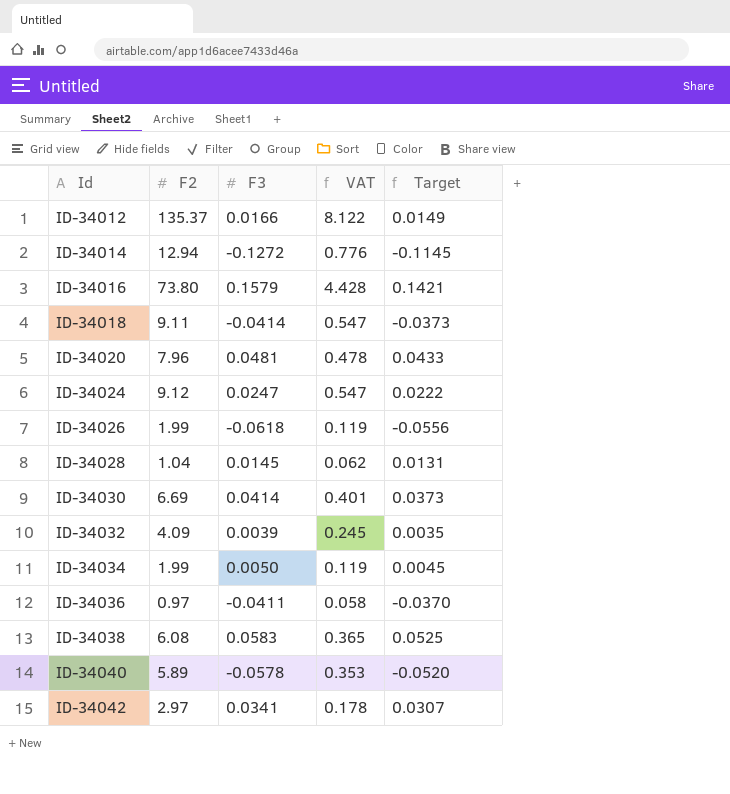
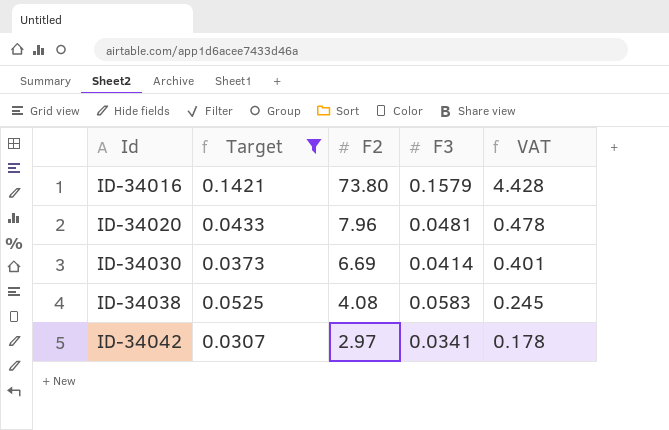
filter: none -> Target >= 0.0307
column Target | position: 5 -> 2
ID-34038 | F2: 6.08 -> 4.08
ID-34038 | VAT: 0.365 -> 0.245

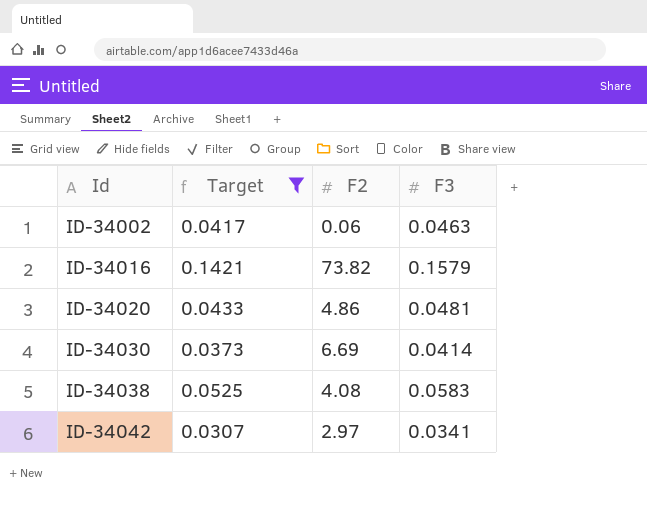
column VAT | formula: [F2] * 0.06 -> none
row ID-34002: none -> 0.0417 | 0.06 | 0.0463
ID-34016 | F2: 73.80 -> 73.82
ID-34020 | F2: 7.96 -> 4.86

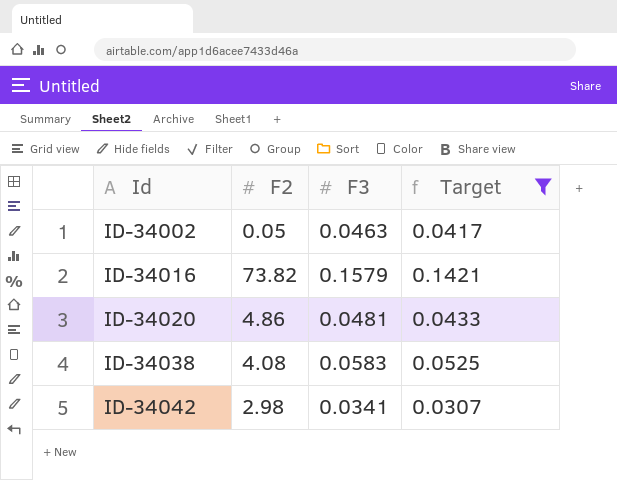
column Target | position: 2 -> 4
row ID-34030: 0.0373 | 6.69 | 0.0414 -> none
ID-34002 | F2: 0.06 -> 0.05
ID-34042 | F2: 2.97 -> 2.98

